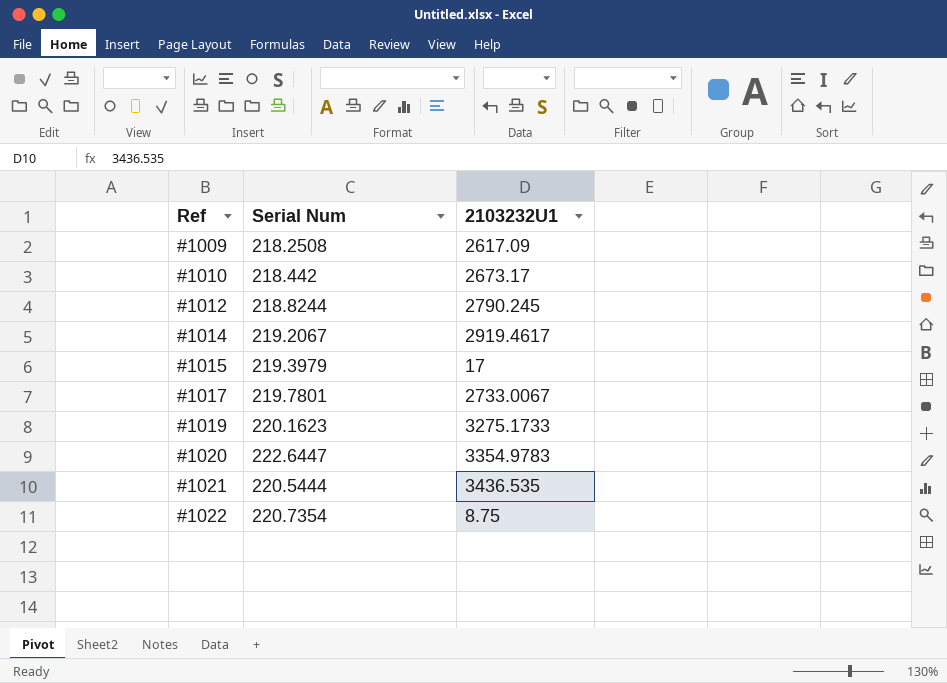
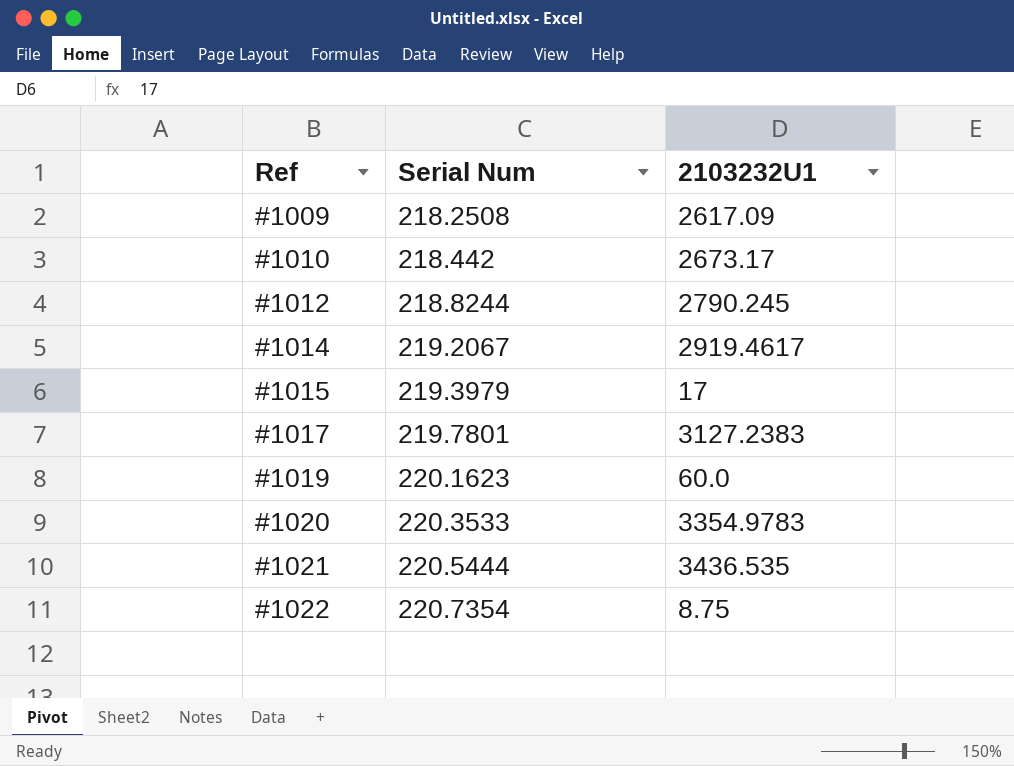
#1017 | 2103232U1: 2733.0067 -> 3127.2383
#1019 | 2103232U1: 3275.1733 -> 60.0
#1020 | Serial Num: 222.6447 -> 220.3533

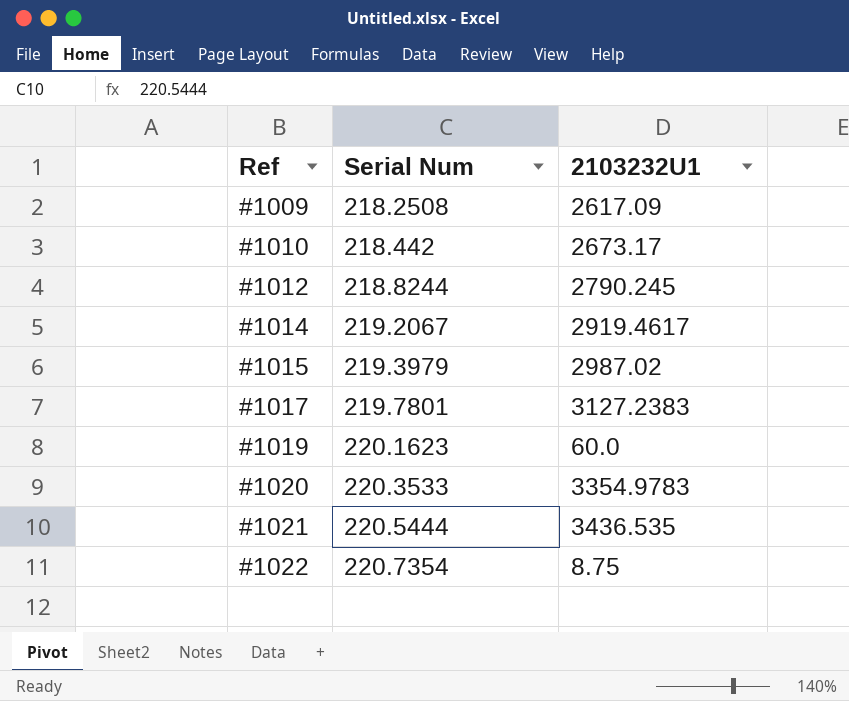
#1015 | 2103232U1: 17 -> 2987.02

